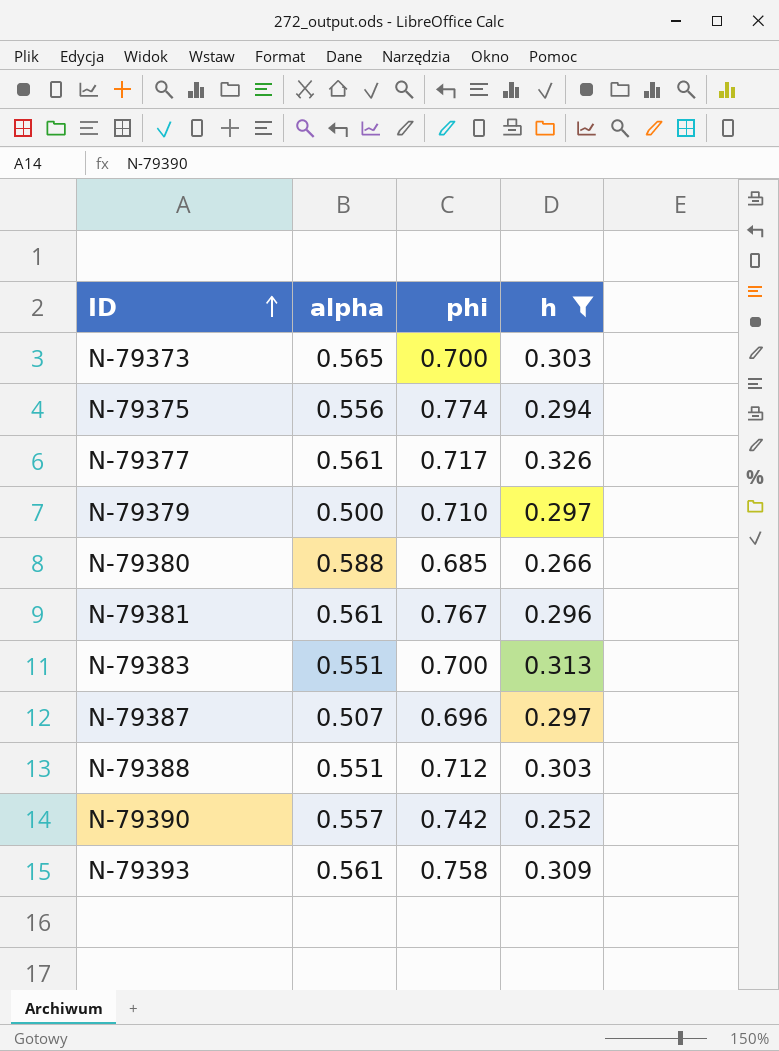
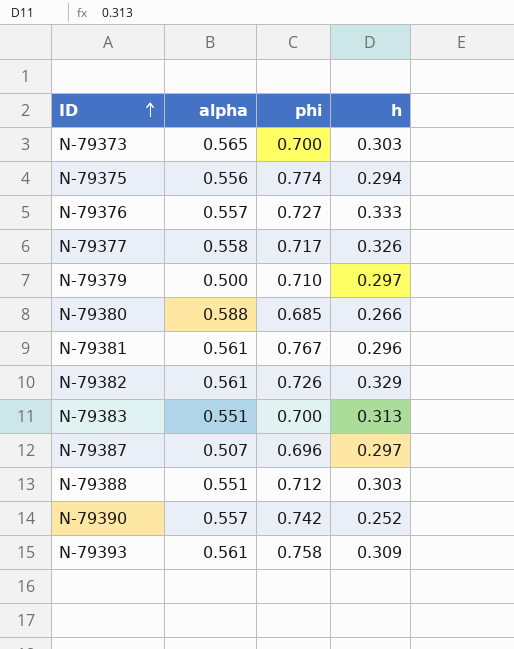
filter: h <= 0.326 -> none
N-79377 | alpha: 0.561 -> 0.558

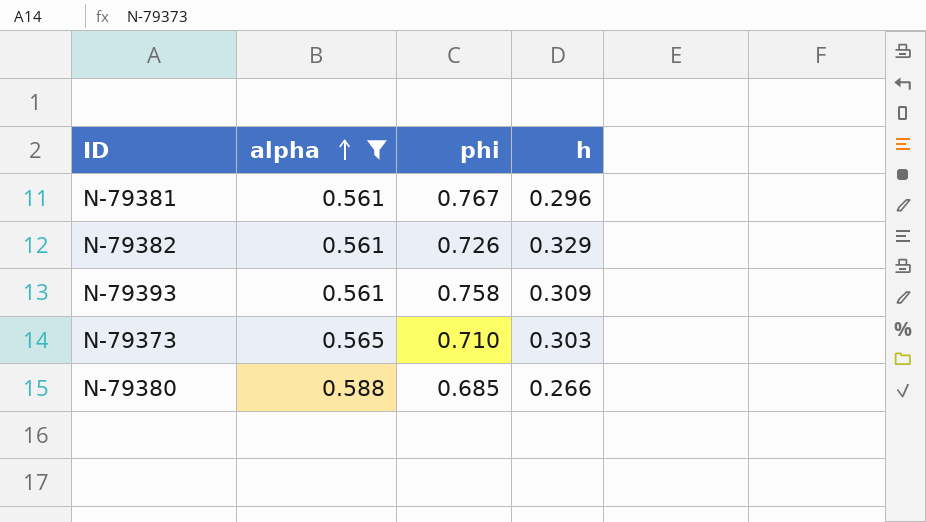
filter: none -> alpha >= 0.561
row order: ID ascending -> alpha ascending
N-79373 | phi: 0.700 -> 0.710

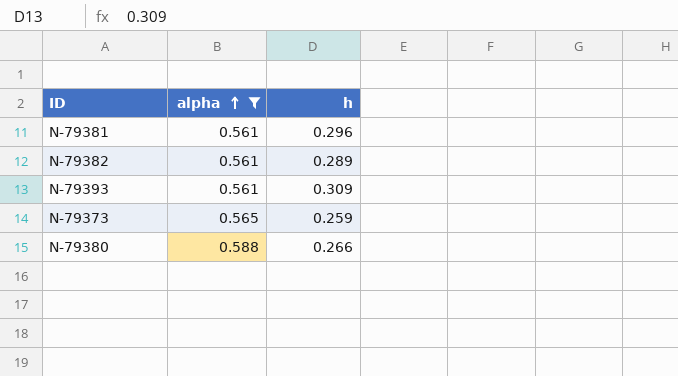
column phi | position: 3 -> none
N-79382 | h: 0.329 -> 0.289
N-79373 | h: 0.303 -> 0.259

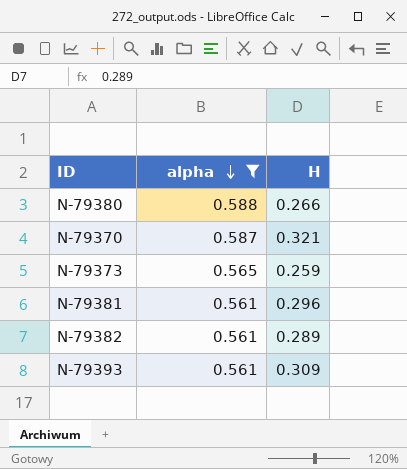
row order: alpha ascending -> alpha descending
column name: h -> H
row N-79370: none -> 0.587 | 0.321

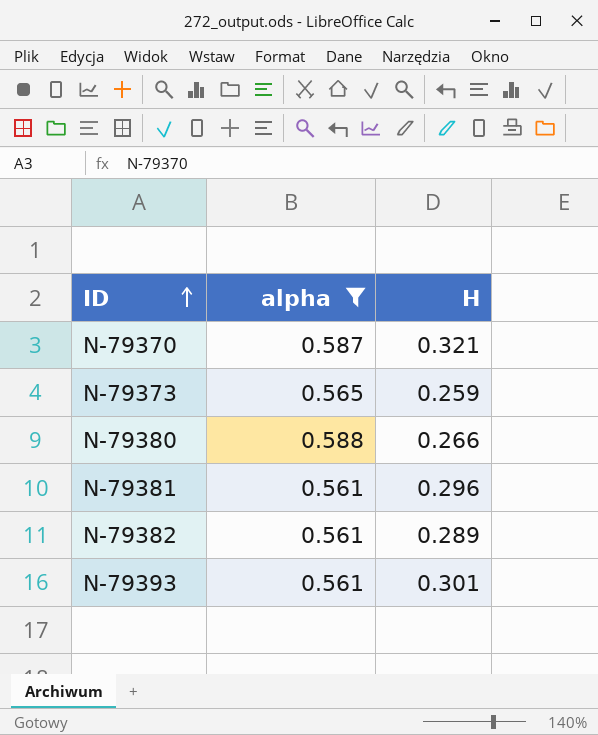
row order: alpha descending -> ID ascending
N-79393 | H: 0.309 -> 0.301

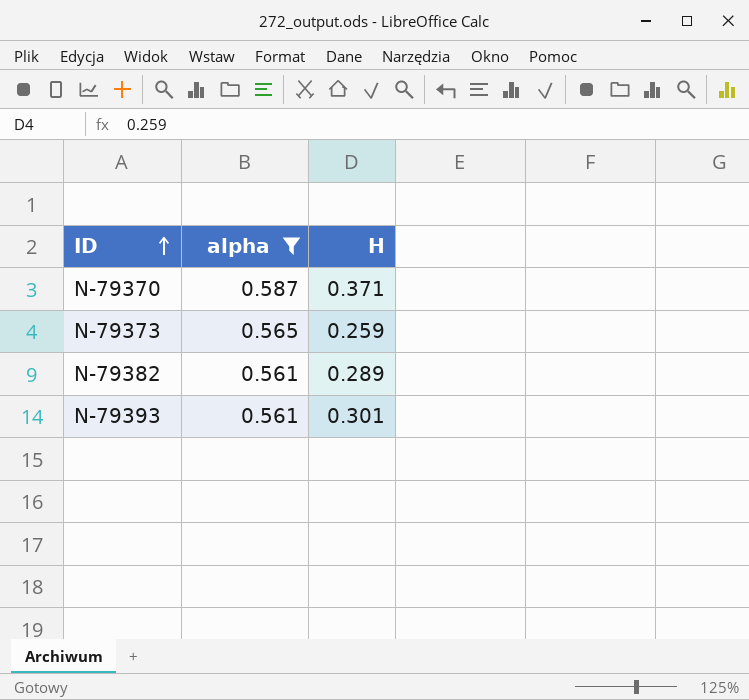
row N-79380: 0.588 | 0.266 -> none
row N-79381: 0.561 | 0.296 -> none
N-79370 | H: 0.321 -> 0.371

